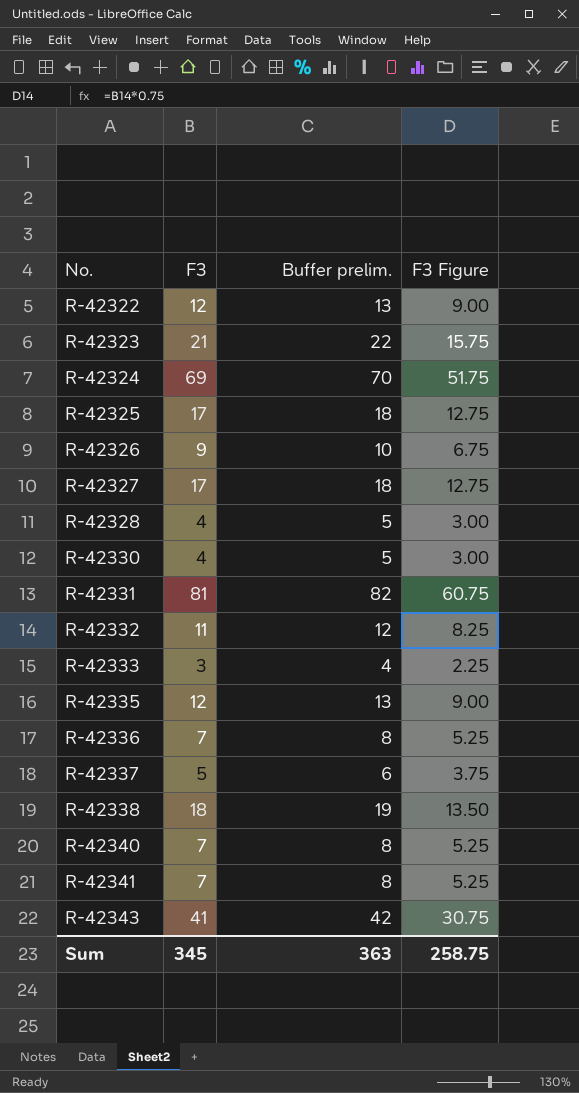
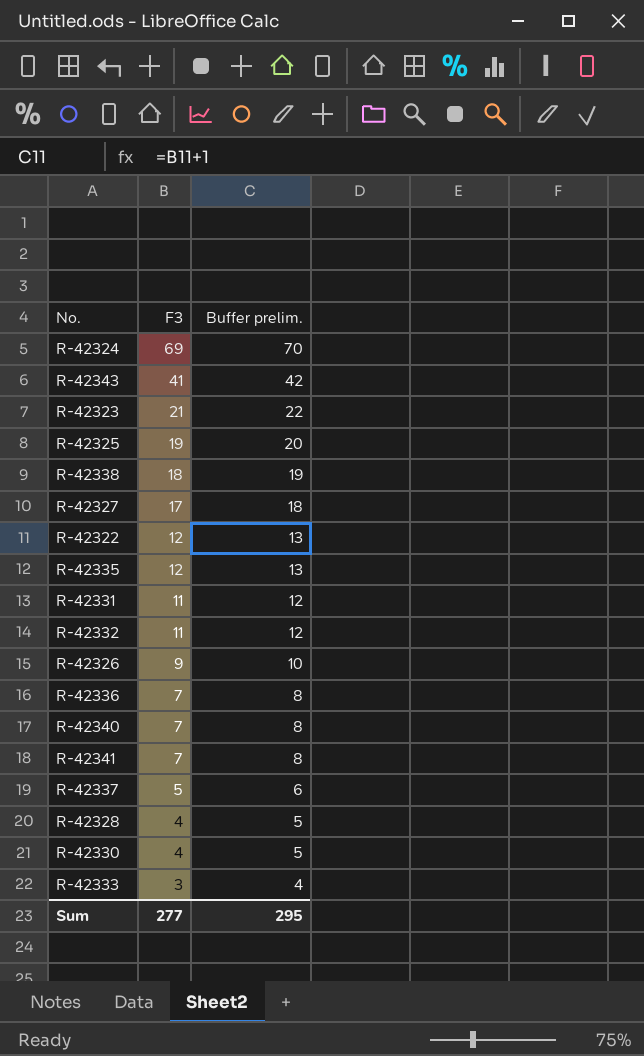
row order: No. ascending -> F3 descending
column F3 Figure | formula: [F3] * 0.75 -> none
R-42325 | F3: 17 -> 19
R-42325 | Buffer prelim.: 18 -> 20
R-42331 | F3: 81 -> 11
R-42331 | Buffer prelim.: 82 -> 12
Sum | F3: 345 -> 277
Sum | Buffer prelim.: 363 -> 295

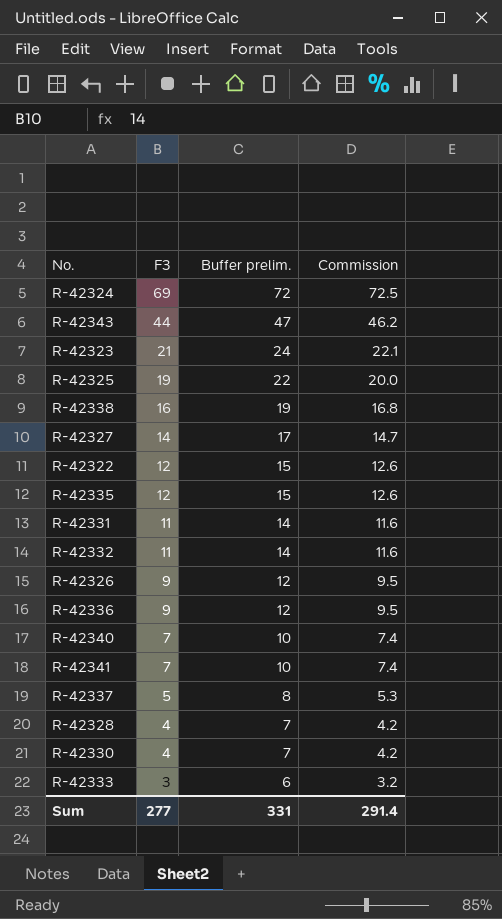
column Buffer prelim. | formula: [F3] + 1 -> [F3] + 3
column Commission | formula: none -> [F3] * 1.05
R-42343 | F3: 41 -> 44
R-42338 | F3: 18 -> 16
R-42327 | F3: 17 -> 14
R-42336 | F3: 7 -> 9
Sum | Buffer prelim.: 295 -> 331

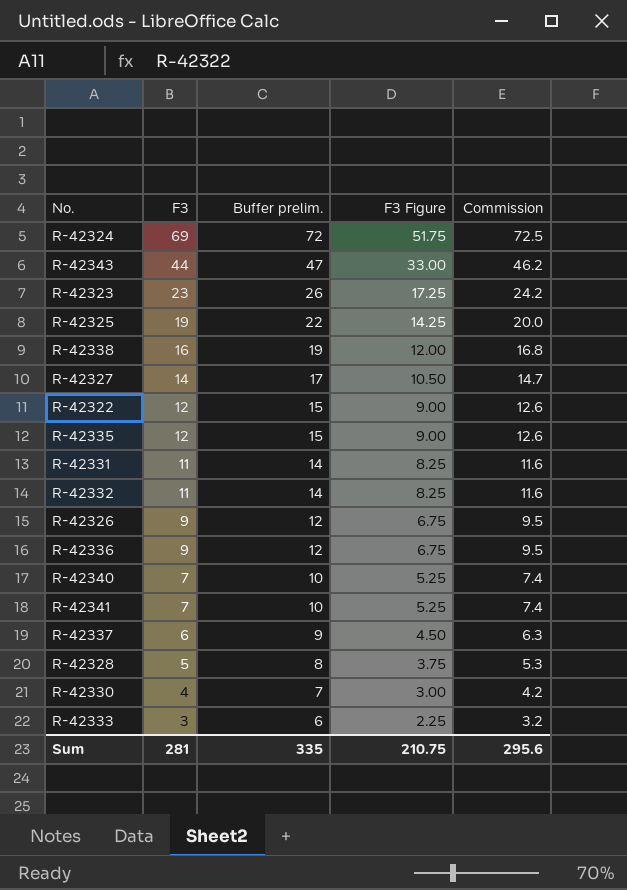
column F3 Figure | formula: none -> [F3] * 0.75
R-42323 | F3: 21 -> 23
R-42323 | Buffer prelim.: 24 -> 26
R-42323 | Commission: 22.1 -> 24.2
R-42337 | F3: 5 -> 6
R-42337 | Buffer prelim.: 8 -> 9
R-42337 | Commission: 5.3 -> 6.3
R-42328 | F3: 4 -> 5
R-42328 | Buffer prelim.: 7 -> 8
R-42328 | Commission: 4.2 -> 5.3
Sum | F3: 277 -> 281
Sum | Buffer prelim.: 331 -> 335
Sum | Commission: 291.4 -> 295.6

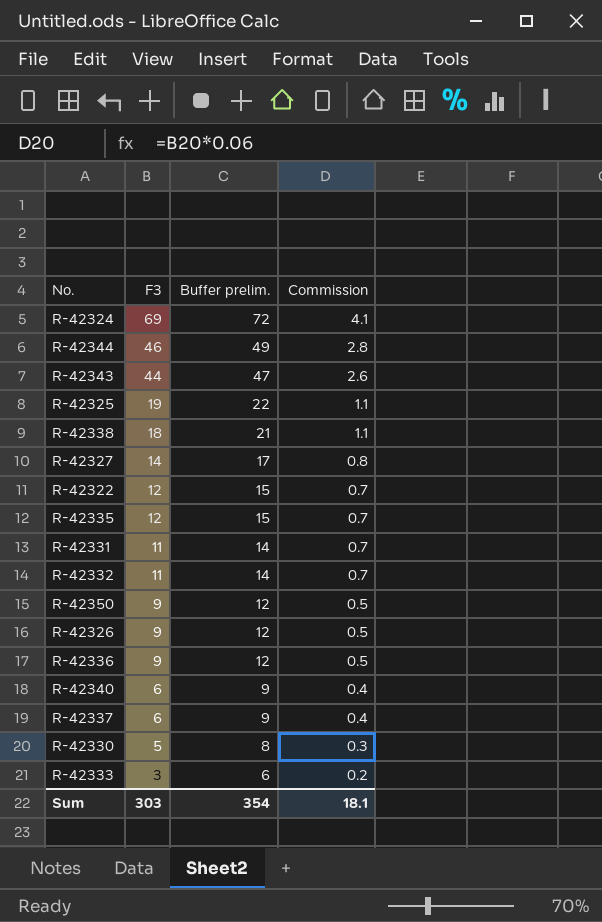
column F3 Figure | formula: [F3] * 0.75 -> none
column Commission | formula: [F3] * 1.05 -> [F3] * 0.06
row R-42323: 23 | 26 | 17.25 | 24.2 -> none
row R-42341: 7 | 10 | 5.25 | 7.4 -> none
row R-42328: 5 | 8 | 3.75 | 5.3 -> none
row R-42344: none -> 46 | 49 | 2.8
R-42338 | F3: 16 -> 18
R-42338 | Buffer prelim.: 19 -> 21
row R-42350: none -> 9 | 12 | 0.5
R-42340 | F3: 7 -> 6
R-42340 | Buffer prelim.: 10 -> 9
R-42330 | F3: 4 -> 5
R-42330 | Buffer prelim.: 7 -> 8
Sum | F3: 281 -> 303
Sum | Buffer prelim.: 335 -> 354
Sum | Commission: 295.6 -> 18.1

